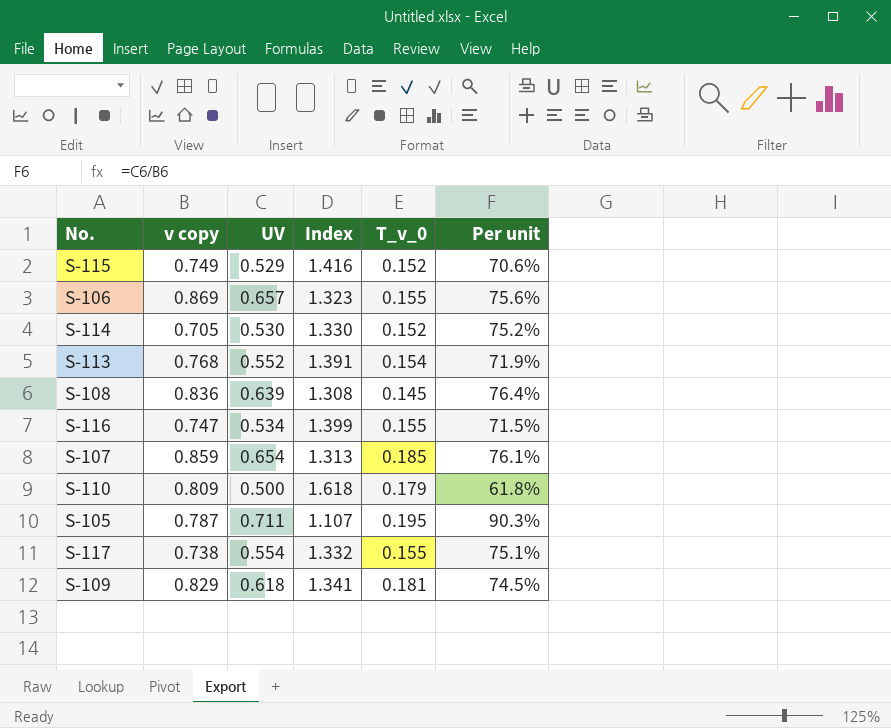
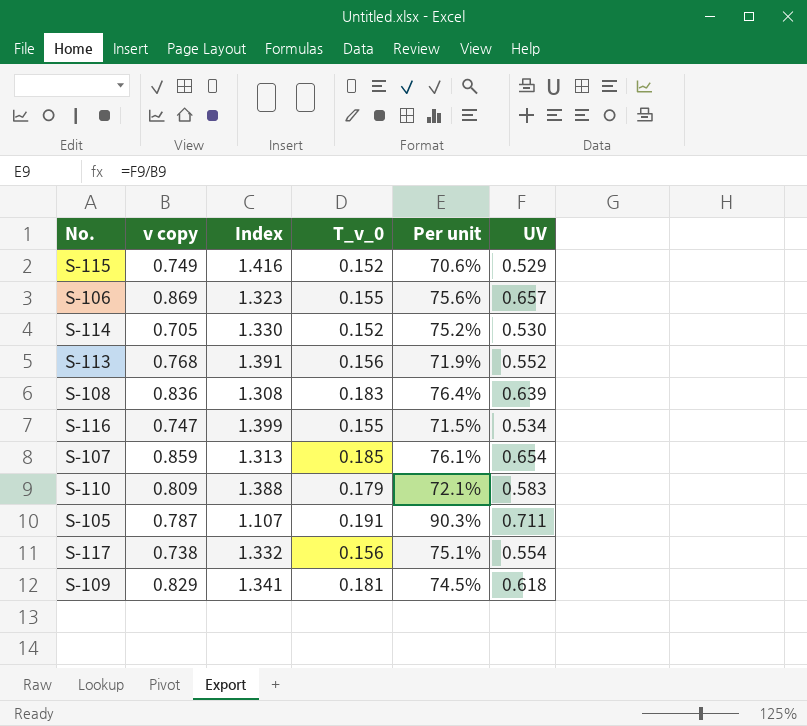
column UV | position: 3 -> 6
S-113 | T_v_0: 0.154 -> 0.156
S-108 | T_v_0: 0.145 -> 0.183
S-110 | Index: 1.618 -> 1.388
S-110 | Per unit: 61.8% -> 72.1%
S-110 | UV: 0.500 -> 0.583
S-105 | T_v_0: 0.195 -> 0.191
S-117 | T_v_0: 0.155 -> 0.156

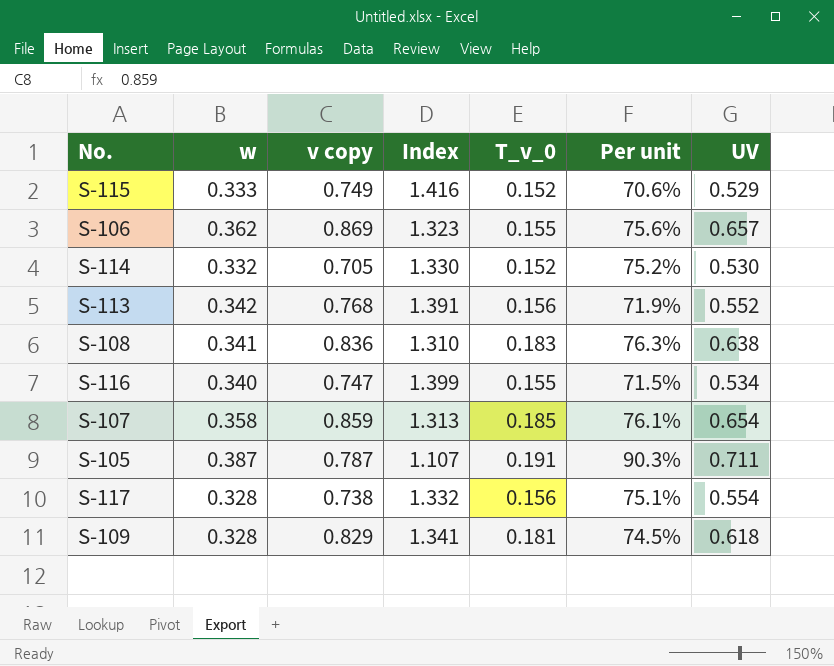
column w | position: none -> 2
row S-110: 0.809 | 1.388 | 0.179 | 72.1% | 0.583 -> none
S-108 | Index: 1.308 -> 1.310
S-108 | Per unit: 76.4% -> 76.3%
S-108 | UV: 0.639 -> 0.638

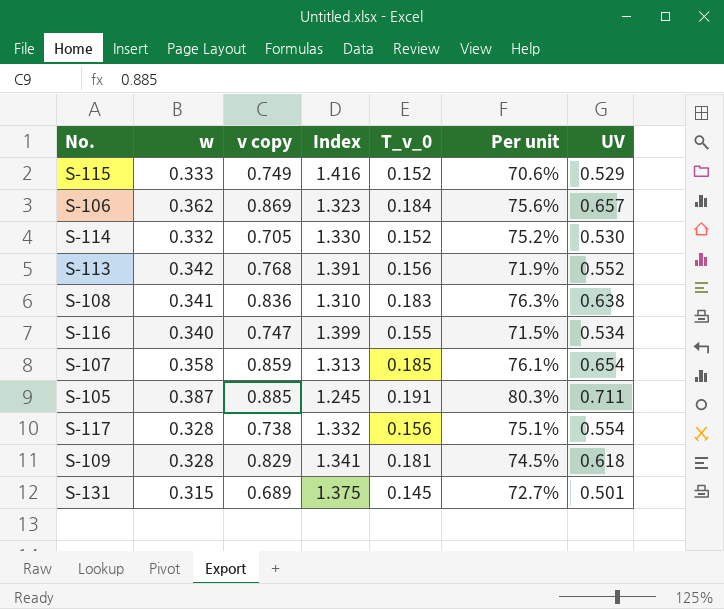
S-106 | T_v_0: 0.155 -> 0.184
S-105 | v copy: 0.787 -> 0.885
S-105 | Index: 1.107 -> 1.245
S-105 | Per unit: 90.3% -> 80.3%
row S-131: none -> 0.315 | 0.689 | 1.375 | 0.145 | 72.7% | 0.501

